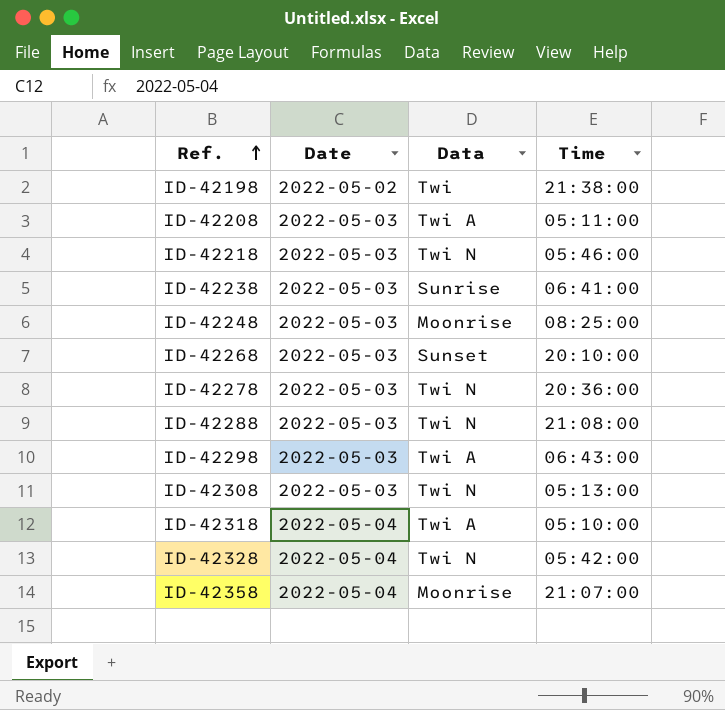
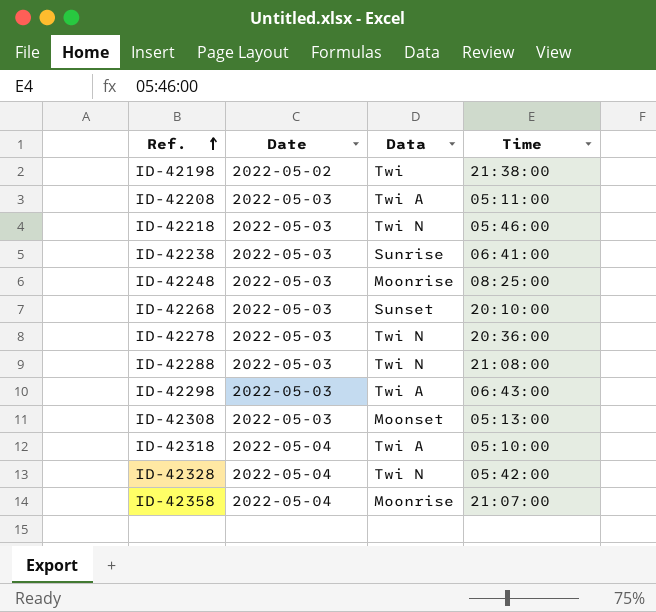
ID-42308 | Data: Twi N -> Moonset

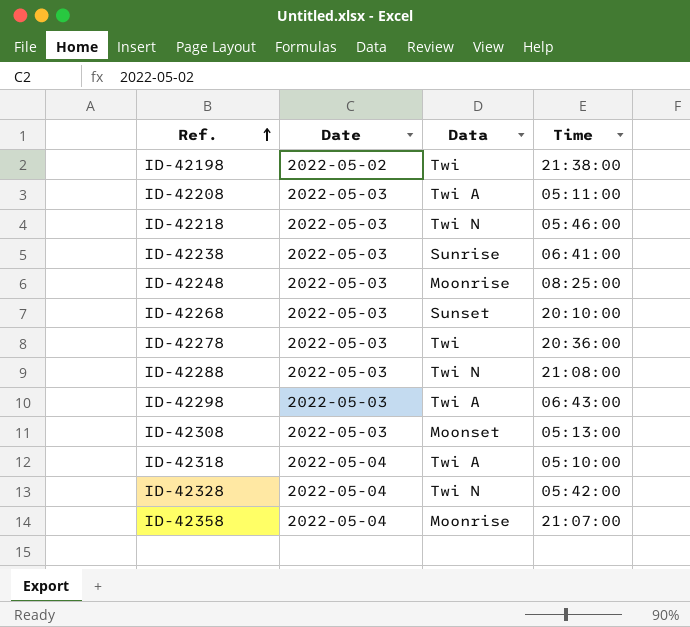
ID-42278 | Data: Twi N -> Twi

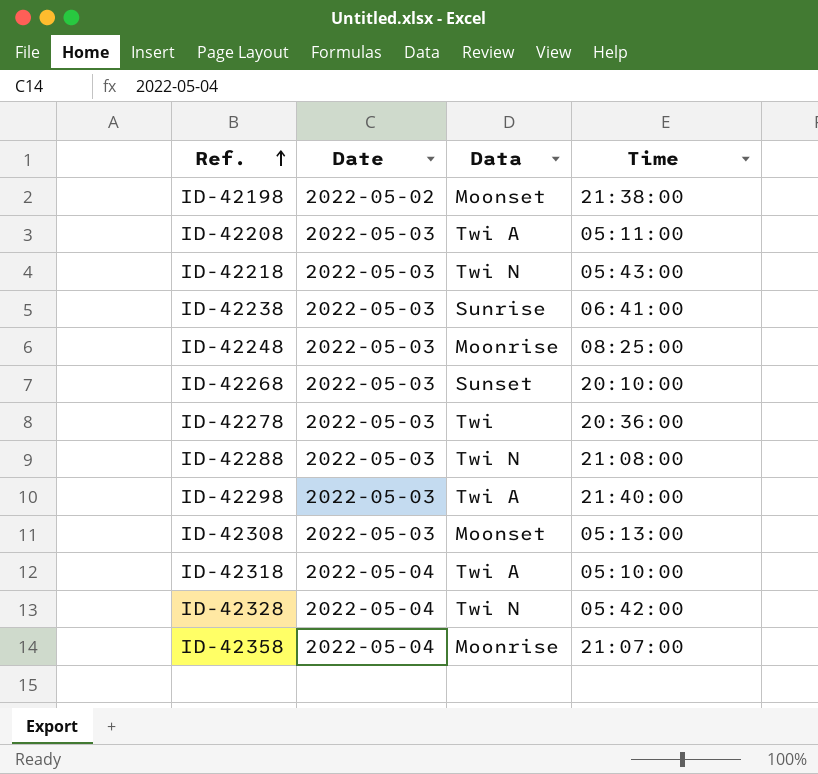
ID-42198 | Data: Twi -> Moonset
ID-42218 | Time: 05:46:00 -> 05:43:00
ID-42298 | Time: 06:43:00 -> 21:40:00

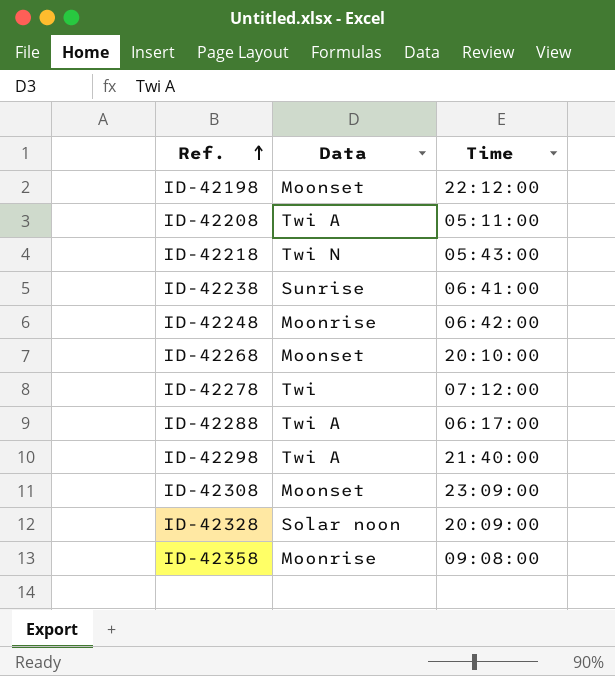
column Date | position: 2 -> none
row ID-42318: 2022-05-04 | Twi A | 05:10:00 -> none
ID-42198 | Time: 21:38:00 -> 22:12:00
ID-42248 | Time: 08:25:00 -> 06:42:00
ID-42268 | Data: Sunset -> Moonset
ID-42278 | Time: 20:36:00 -> 07:12:00
ID-42288 | Data: Twi N -> Twi A
ID-42288 | Time: 21:08:00 -> 06:17:00
ID-42308 | Time: 05:13:00 -> 23:09:00
ID-42328 | Data: Twi N -> Solar noon
ID-42328 | Time: 05:42:00 -> 20:09:00
ID-42358 | Time: 21:07:00 -> 09:08:00

